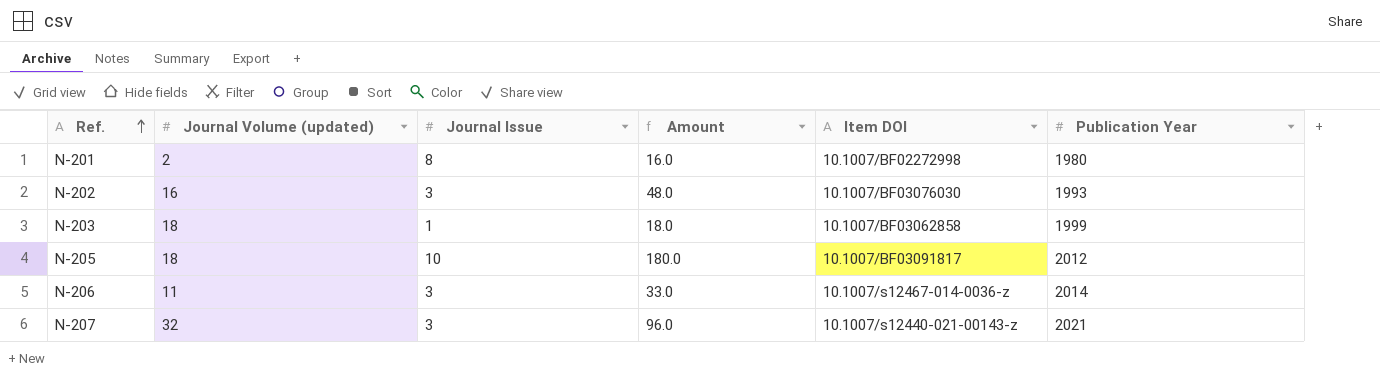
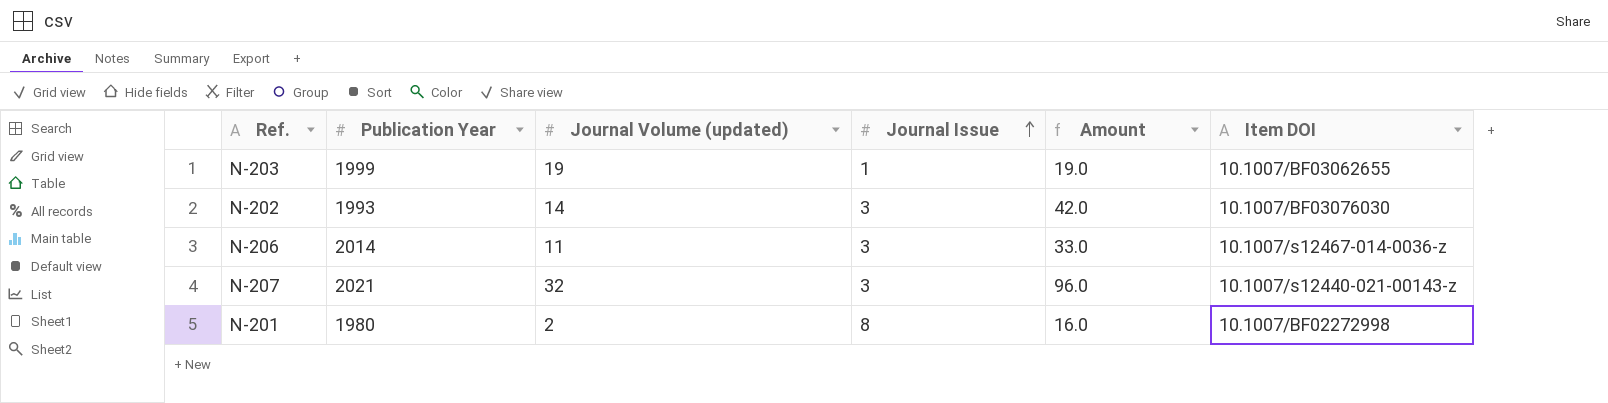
row order: Ref. ascending -> Journal Issue ascending
column Publication Year | position: 6 -> 2
row N-205: 18 | 10 | 180.0 | 10.1007/BF03091817 | 2012 -> none
N-203 | Journal Volume (updated): 18 -> 19
N-203 | Amount: 18.0 -> 19.0
N-203 | Item DOI: 10.1007/BF03062858 -> 10.1007/BF03062655
N-202 | Journal Volume (updated): 16 -> 14
N-202 | Amount: 48.0 -> 42.0

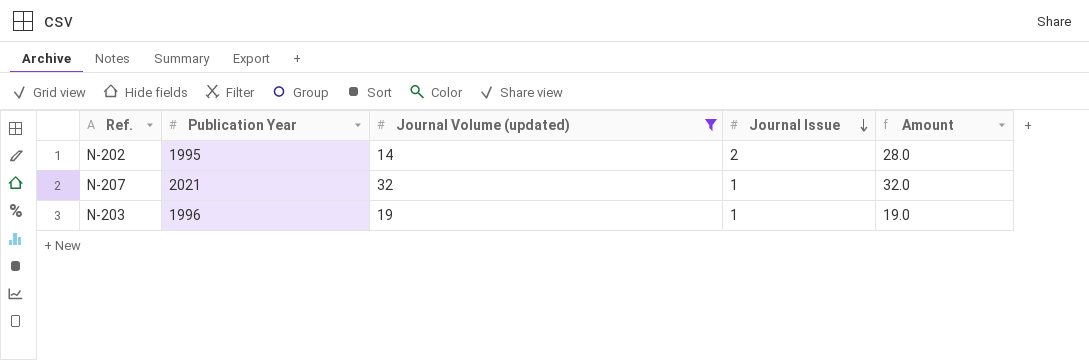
filter: none -> Journal Volume (updated) >= 14
row order: Journal Issue ascending -> Journal Issue descending
column Item DOI | position: 6 -> none
N-202 | Publication Year: 1993 -> 1995
N-202 | Journal Issue: 3 -> 2
N-202 | Amount: 42.0 -> 28.0
N-207 | Journal Issue: 3 -> 1
N-207 | Amount: 96.0 -> 32.0
N-203 | Publication Year: 1999 -> 1996

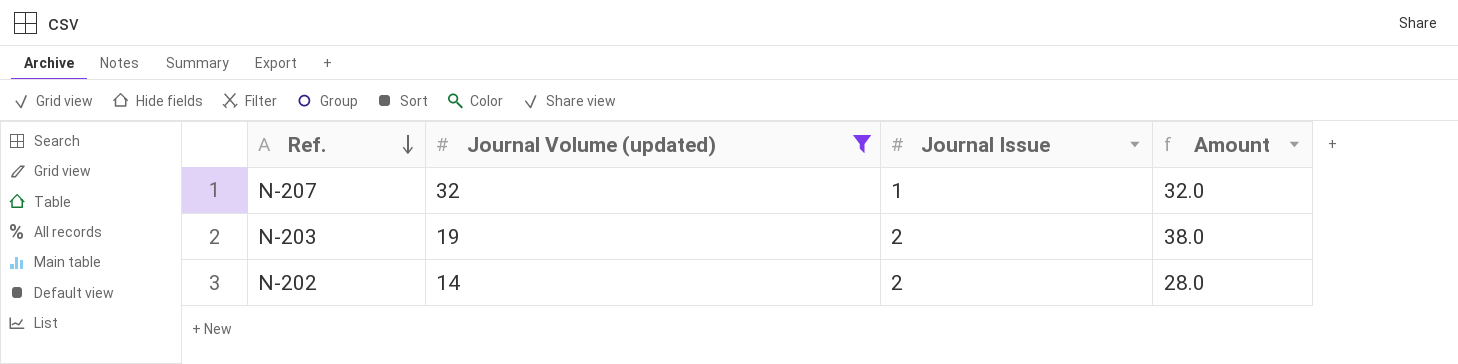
row order: Journal Issue descending -> Ref. descending
column Publication Year | position: 2 -> none
N-203 | Journal Issue: 1 -> 2
N-203 | Amount: 19.0 -> 38.0

